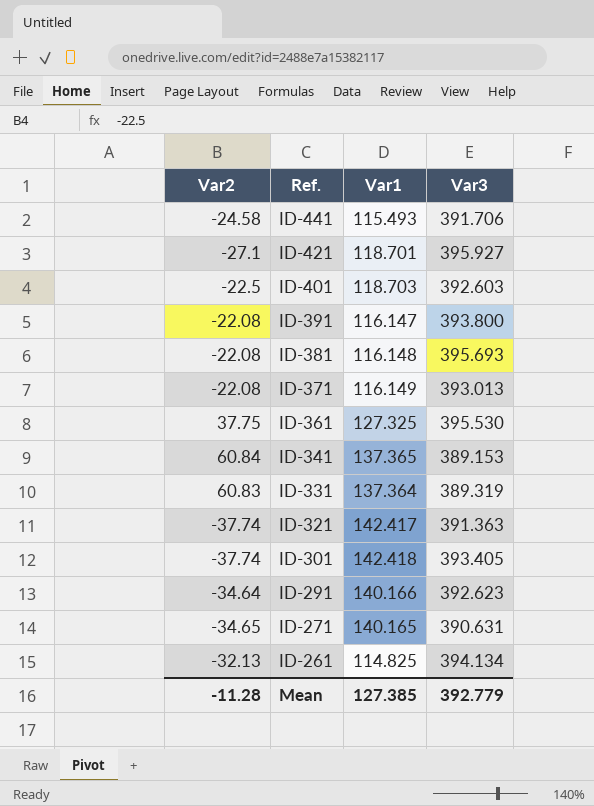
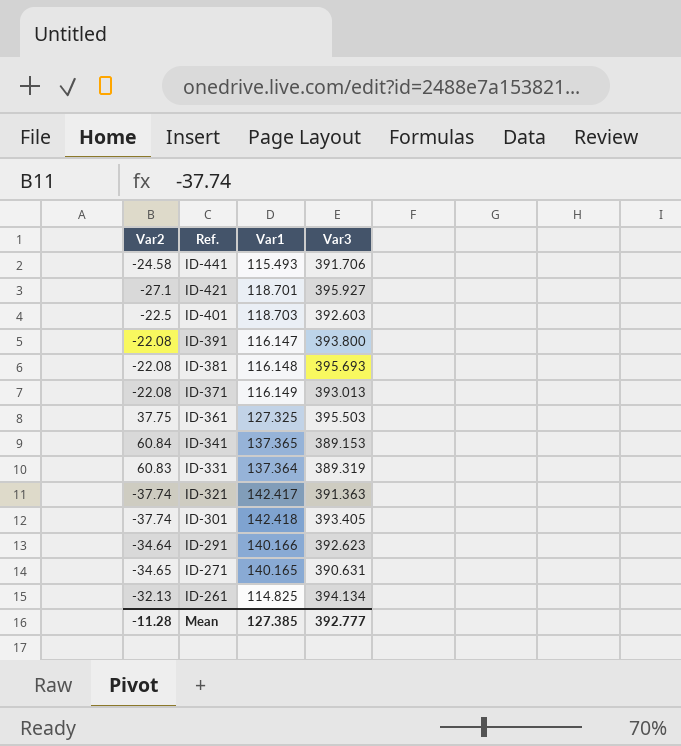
ID-361 | Var3: 395.530 -> 395.503
Mean | Var3: 392.779 -> 392.777

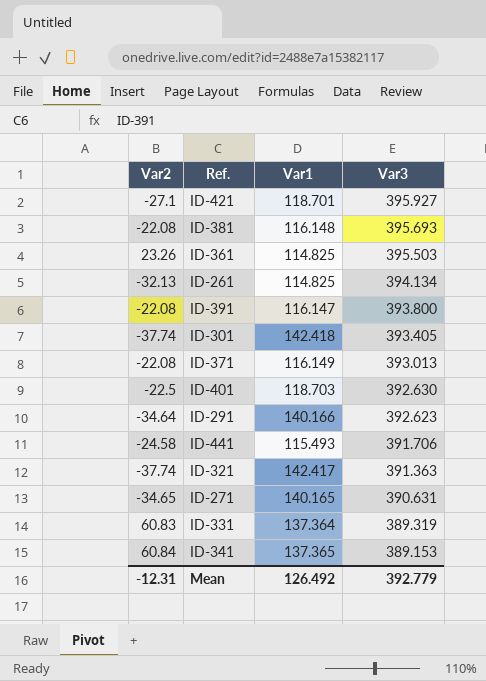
row order: Ref. descending -> Var3 descending
ID-361 | Var2: 37.75 -> 23.26
ID-361 | Var1: 127.325 -> 114.825
ID-401 | Var3: 392.603 -> 392.630
Mean | Var2: -11.28 -> -12.31
Mean | Var1: 127.385 -> 126.492
Mean | Var3: 392.777 -> 392.779

